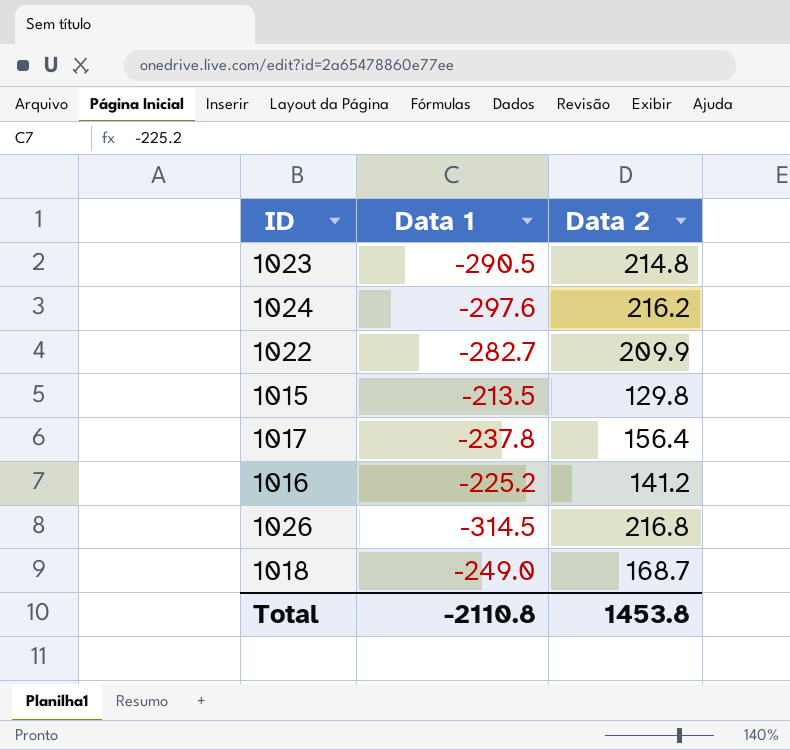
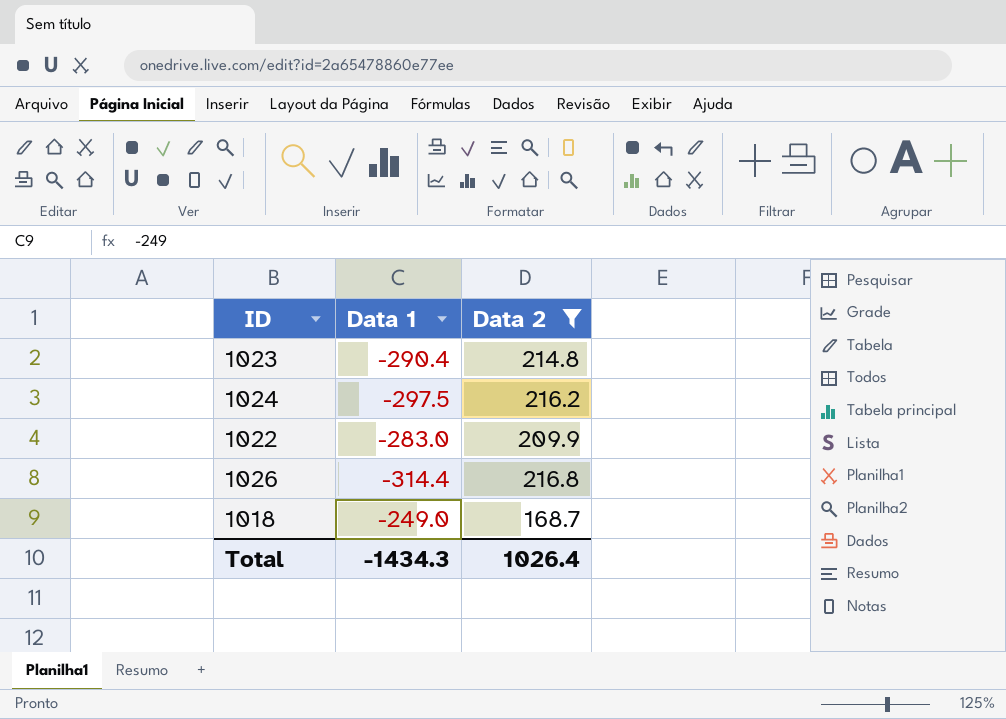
filter: none -> Data 2 >= 168.7
1023 | Data 1: -290.5 -> -290.4
1024 | Data 1: -297.6 -> -297.5
1022 | Data 1: -282.7 -> -283.0
1026 | Data 1: -314.5 -> -314.4
Total | Data 1: -2110.8 -> -1434.3
Total | Data 2: 1453.8 -> 1026.4

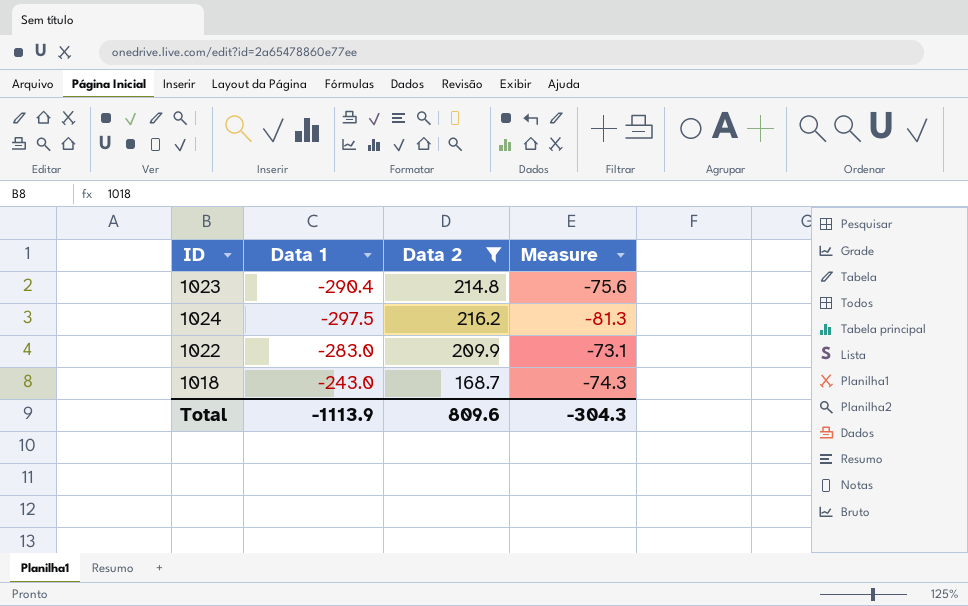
column Measure | formula: none -> [Data 1] + [Data 2]
row 1026: -314.4 | 216.8 -> none
1018 | Data 1: -249.0 -> -243.0
Total | Data 1: -1434.3 -> -1113.9
Total | Data 2: 1026.4 -> 809.6

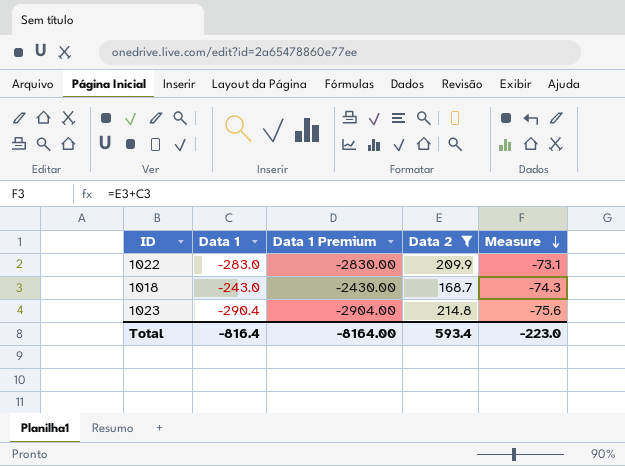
row order: none -> Measure descending
column Data 1 Premium | formula: none -> [Data 1] * 10
row 1024: -297.5 | 216.2 | -81.3 -> none
Total | Data 1: -1113.9 -> -816.4
Total | Data 2: 809.6 -> 593.4
Total | Measure: -304.3 -> -223.0

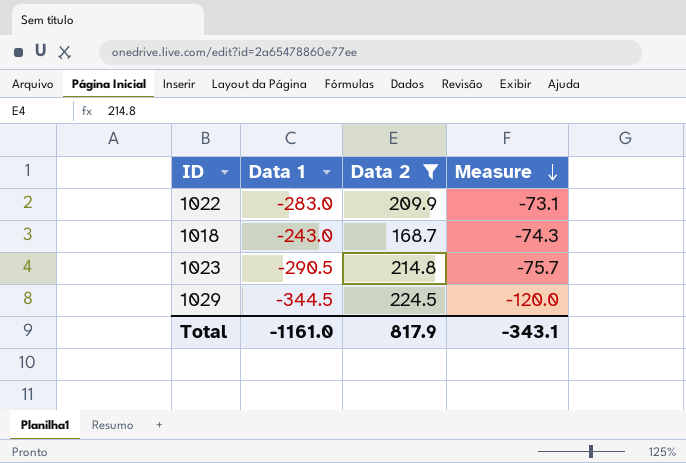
column Data 1 Premium | formula: [Data 1] * 10 -> none
1023 | Data 1: -290.4 -> -290.5
1023 | Measure: -75.6 -> -75.7
row 1029: none -> -344.5 | 224.5 | -120.0
Total | Data 1: -816.4 -> -1161.0
Total | Data 2: 593.4 -> 817.9
Total | Measure: -223.0 -> -343.1

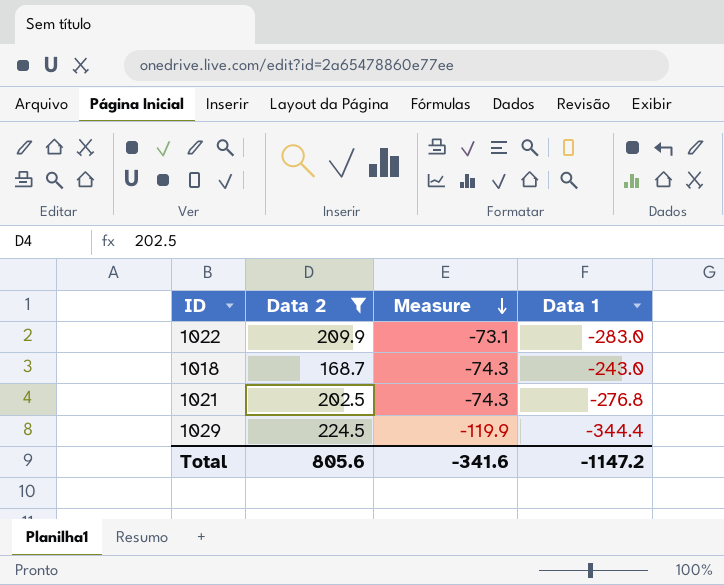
column Data 1 | position: 2 -> 4
row 1023: -290.5 | 214.8 | -75.7 -> none
row 1021: none -> 202.5 | -74.3 | -276.8
1029 | Measure: -120.0 -> -119.9
1029 | Data 1: -344.5 -> -344.4
Total | Data 2: 817.9 -> 805.6
Total | Measure: -343.1 -> -341.6
Total | Data 1: -1161.0 -> -1147.2

